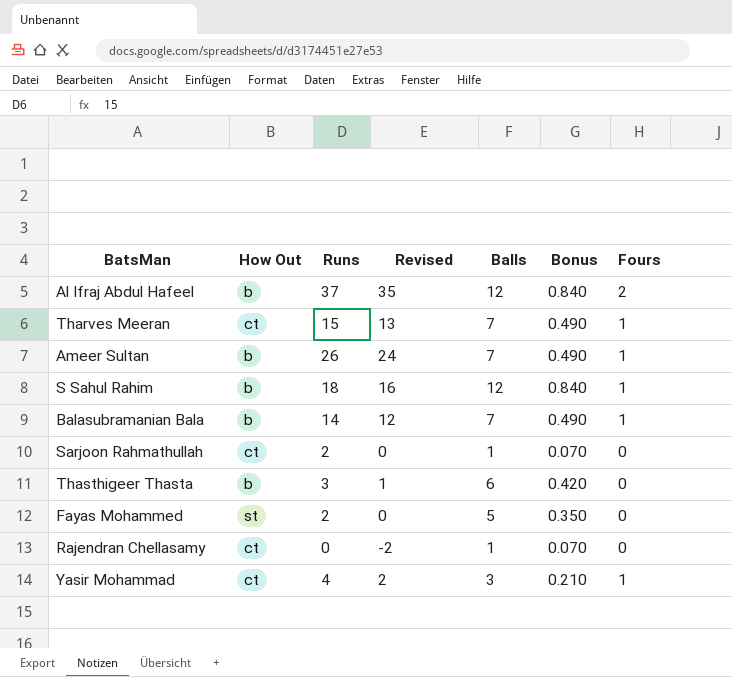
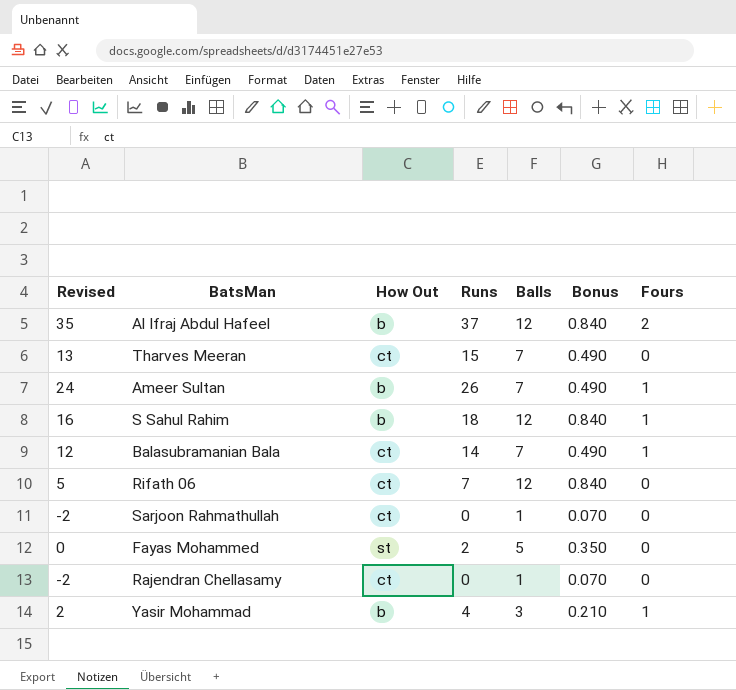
column Revised | position: 4 -> 1
row Thasthigeer Thasta: b | 3 | 1 | 6 | 0.420 | 0 -> none
Tharves Meeran | Fours: 1 -> 0
Balasubramanian Bala | How Out: b -> ct
row Rifath 06: none -> 5 | ct | 7 | 12 | 0.840 | 0
Sarjoon Rahmathullah | Revised: 0 -> -2
Sarjoon Rahmathullah | Runs: 2 -> 0
Yasir Mohammad | How Out: ct -> b

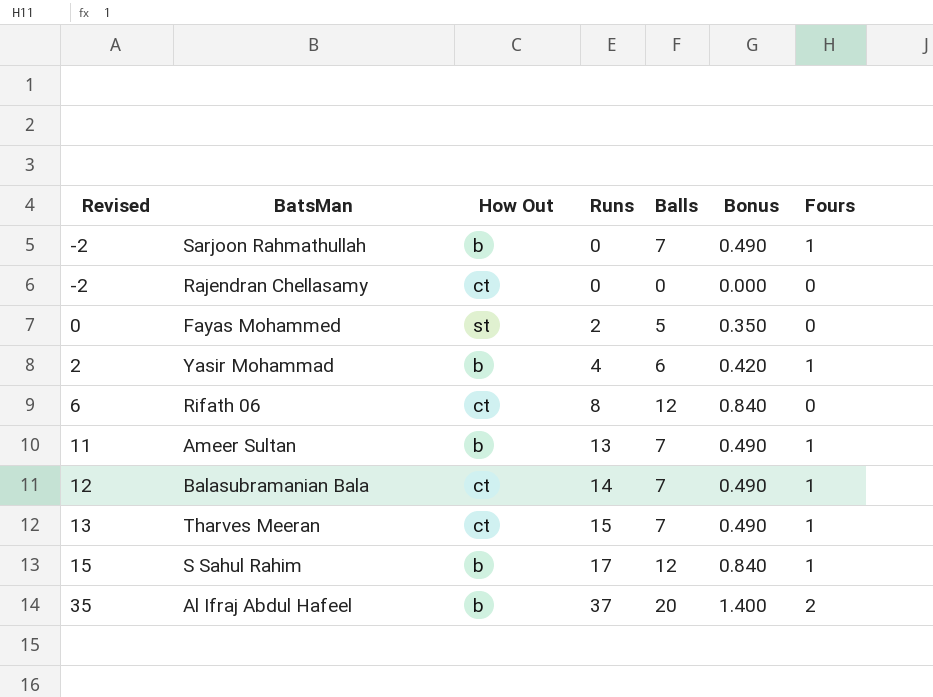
row order: none -> Revised ascending
Sarjoon Rahmathullah | How Out: ct -> b
Sarjoon Rahmathullah | Balls: 1 -> 7
Sarjoon Rahmathullah | Bonus: 0.070 -> 0.490
Sarjoon Rahmathullah | Fours: 0 -> 1
Rajendran Chellasamy | Balls: 1 -> 0
Rajendran Chellasamy | Bonus: 0.070 -> 0.000
Yasir Mohammad | Balls: 3 -> 6
Yasir Mohammad | Bonus: 0.210 -> 0.420
Rifath 06 | Revised: 5 -> 6
Rifath 06 | Runs: 7 -> 8
Ameer Sultan | Revised: 24 -> 11
Ameer Sultan | Runs: 26 -> 13
Tharves Meeran | Fours: 0 -> 1
S Sahul Rahim | Revised: 16 -> 15
S Sahul Rahim | Runs: 18 -> 17
Al Ifraj Abdul Hafeel | Balls: 12 -> 20
Al Ifraj Abdul Hafeel | Bonus: 0.840 -> 1.400

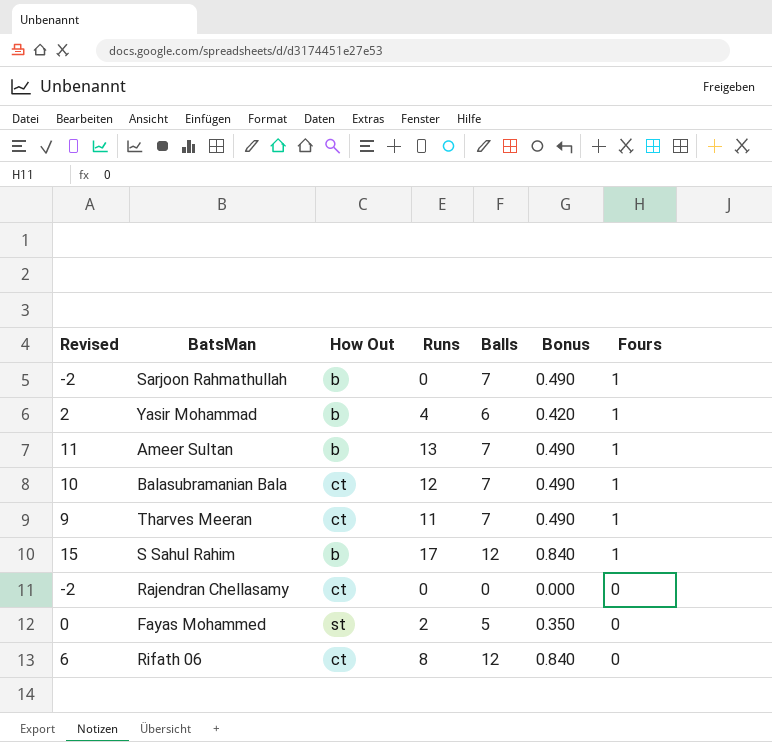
row order: Revised ascending -> Fours descending
row Al Ifraj Abdul Hafeel: 35 | b | 37 | 20 | 1.400 | 2 -> none
Balasubramanian Bala | Revised: 12 -> 10
Balasubramanian Bala | Runs: 14 -> 12
Tharves Meeran | Revised: 13 -> 9
Tharves Meeran | Runs: 15 -> 11

